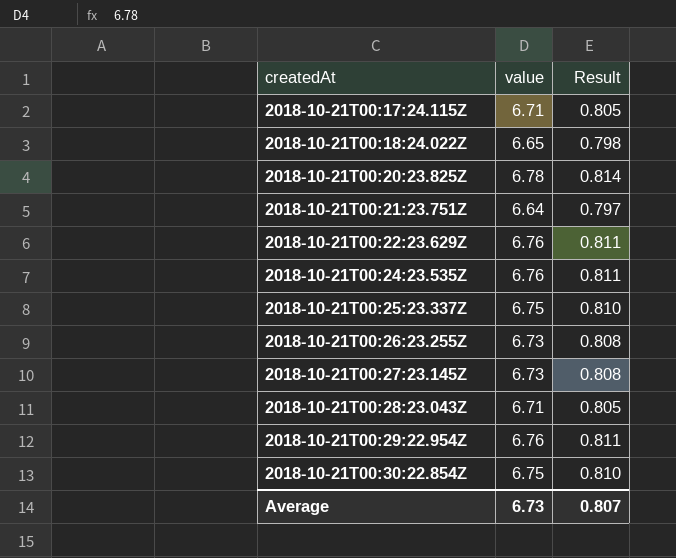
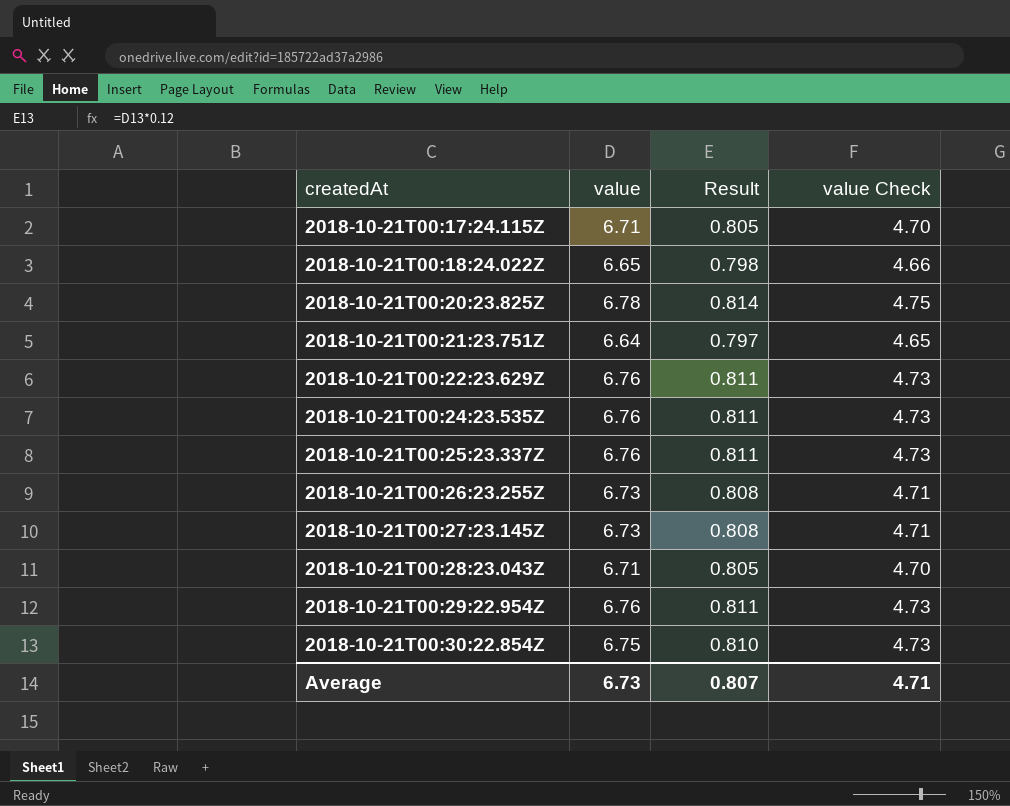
column value Check | formula: none -> [value] * 0.7
2018-10-21T00:25:23.337Z | value: 6.75 -> 6.76
2018-10-21T00:25:23.337Z | Result: 0.810 -> 0.811

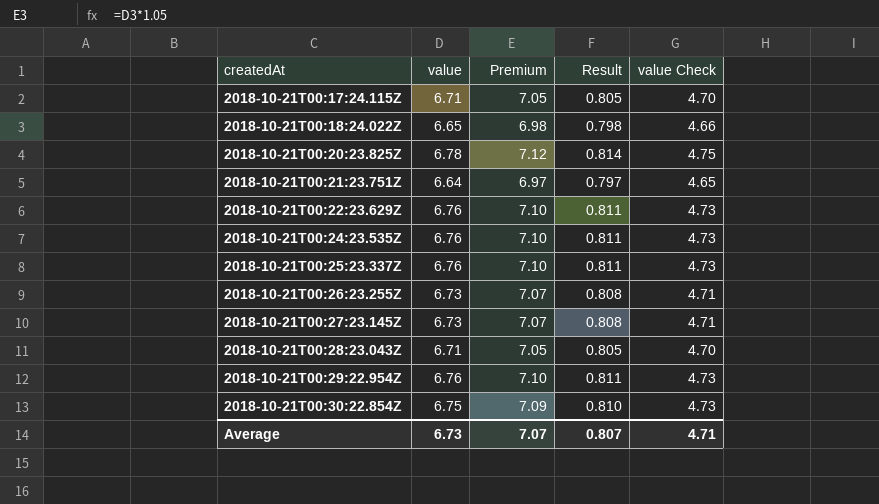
column Premium | formula: none -> [value] * 1.05

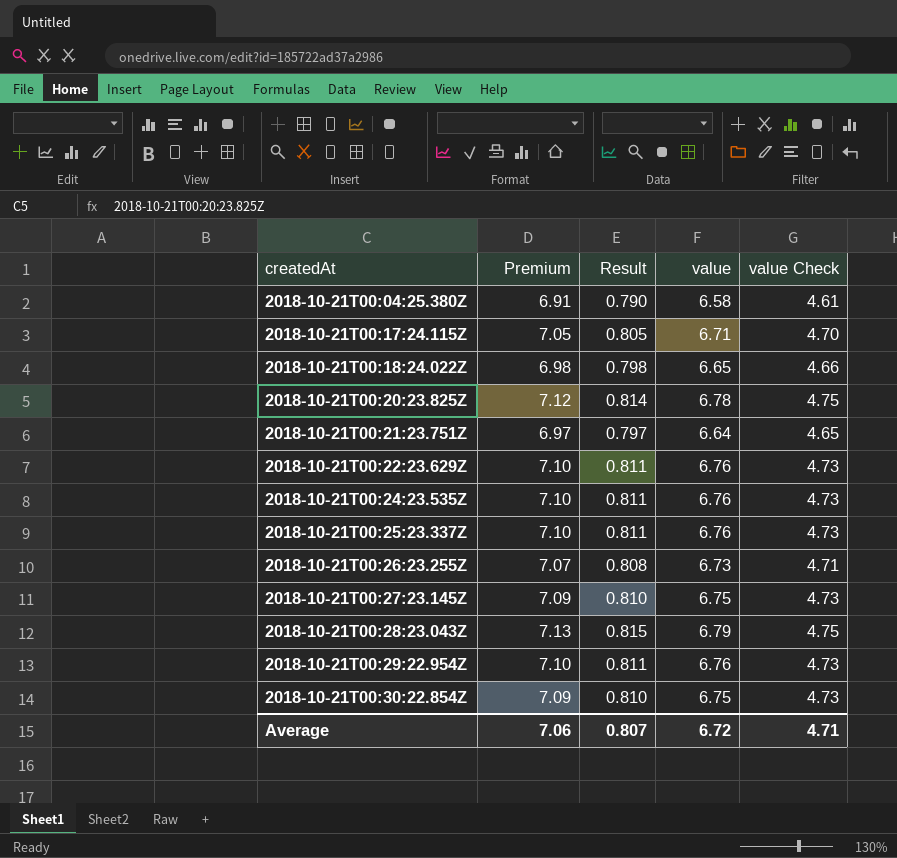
column value | position: 2 -> 4
row 2018-10-21T00:04:25.380Z: none -> 6.91 | 0.790 | 6.58 | 4.61
2018-10-21T00:27:23.145Z | Premium: 7.07 -> 7.09
2018-10-21T00:27:23.145Z | Result: 0.808 -> 0.810
2018-10-21T00:27:23.145Z | value: 6.73 -> 6.75
2018-10-21T00:27:23.145Z | value Check: 4.71 -> 4.73
2018-10-21T00:28:23.043Z | Premium: 7.05 -> 7.13
2018-10-21T00:28:23.043Z | Result: 0.805 -> 0.815
2018-10-21T00:28:23.043Z | value: 6.71 -> 6.79
2018-10-21T00:28:23.043Z | value Check: 4.70 -> 4.75
Average | Premium: 7.07 -> 7.06
Average | value: 6.73 -> 6.72

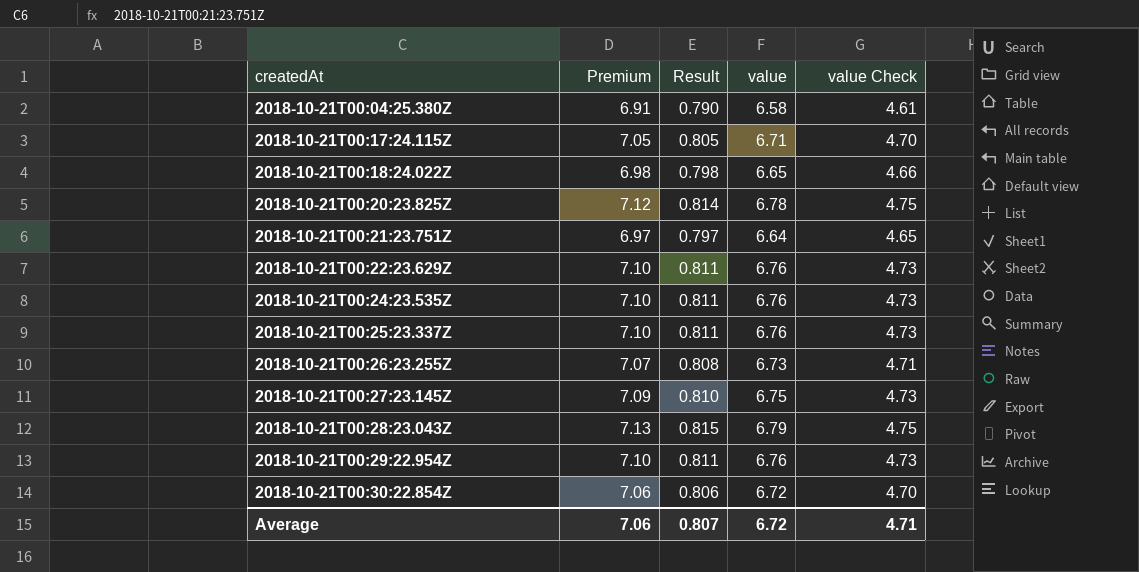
2018-10-21T00:30:22.854Z | Premium: 7.09 -> 7.06
2018-10-21T00:30:22.854Z | Result: 0.810 -> 0.806
2018-10-21T00:30:22.854Z | value: 6.75 -> 6.72
2018-10-21T00:30:22.854Z | value Check: 4.73 -> 4.70

